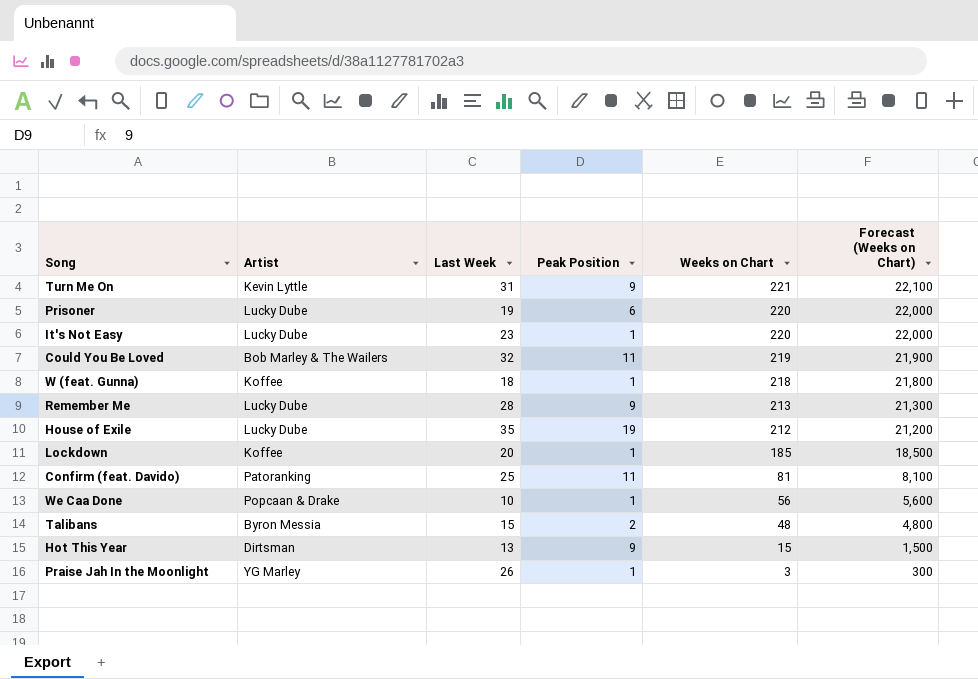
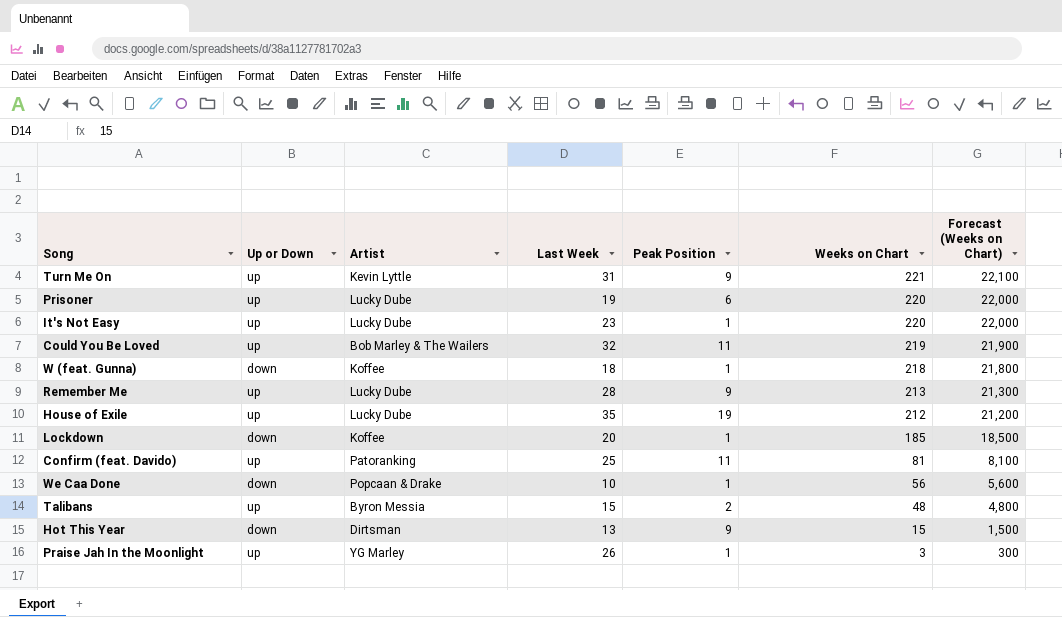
column Up or Down | position: none -> 2

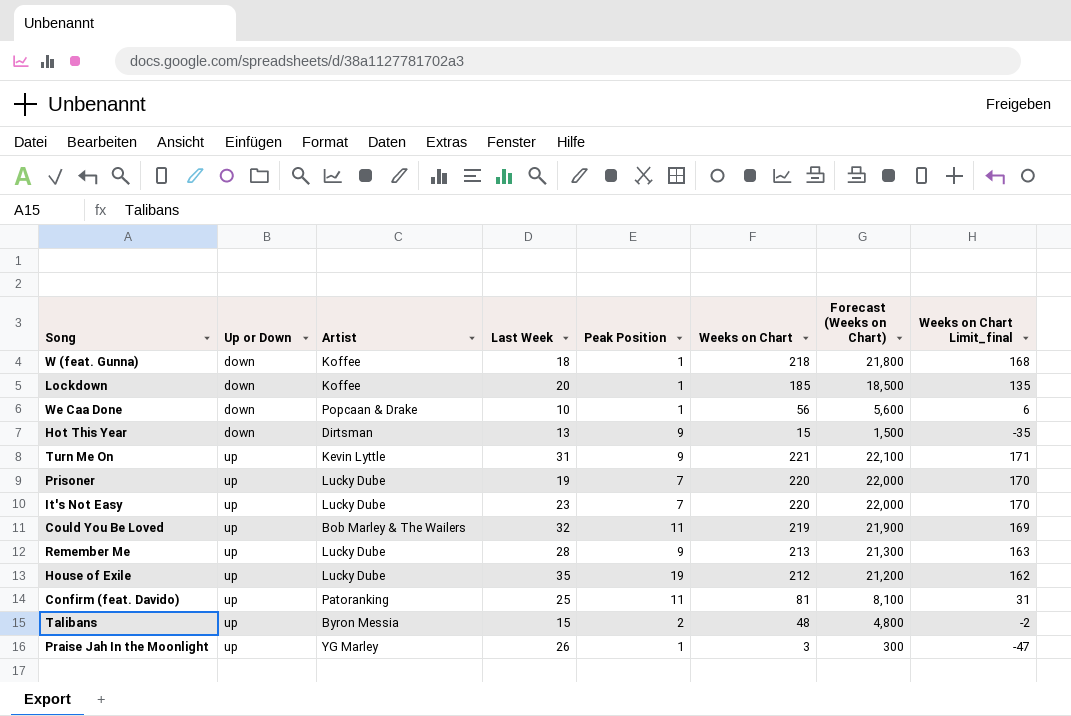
row order: Weeks on Chart descending -> Up or Down ascending
column Weeks on Chart Limit_final | formula: none -> [Weeks on Chart] - 50
Prisoner | Peak Position: 6 -> 7
It's Not Easy | Peak Position: 1 -> 7

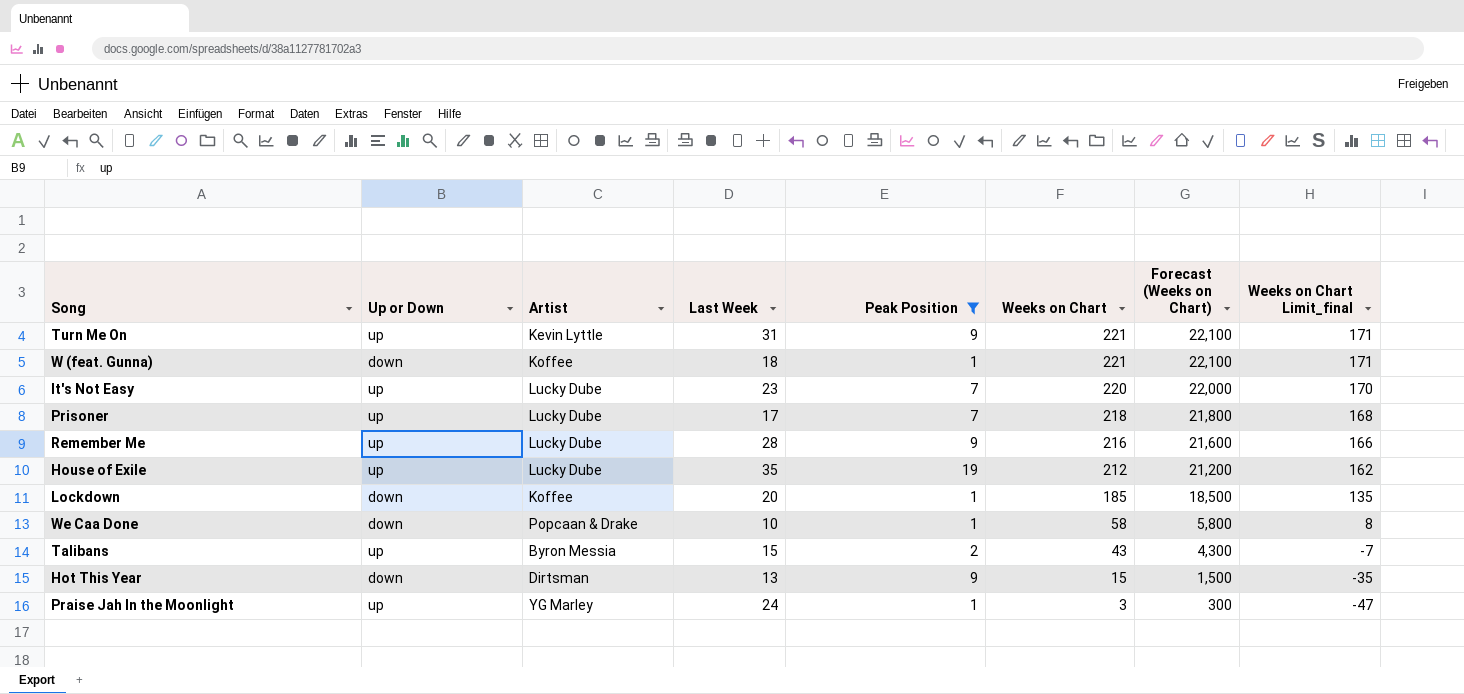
filter: none -> Peak Position != 11
row order: Up or Down ascending -> Weeks on Chart descending
W (feat. Gunna) | Weeks on Chart: 218 -> 221
W (feat. Gunna) | Forecast (Weeks on Chart): 21,800 -> 22,100
W (feat. Gunna) | Weeks on Chart Limit_final: 168 -> 171
Prisoner | Last Week: 19 -> 17
Prisoner | Weeks on Chart: 220 -> 218
Prisoner | Forecast (Weeks on Chart): 22,000 -> 21,800
Prisoner | Weeks on Chart Limit_final: 170 -> 168
Remember Me | Weeks on Chart: 213 -> 216
Remember Me | Forecast (Weeks on Chart): 21,300 -> 21,600
Remember Me | Weeks on Chart Limit_final: 163 -> 166
We Caa Done | Weeks on Chart: 56 -> 58
We Caa Done | Forecast (Weeks on Chart): 5,600 -> 5,800
We Caa Done | Weeks on Chart Limit_final: 6 -> 8
Talibans | Weeks on Chart: 48 -> 43
Talibans | Forecast (Weeks on Chart): 4,800 -> 4,300
Talibans | Weeks on Chart Limit_final: -2 -> -7
Praise Jah In the Moonlight | Last Week: 26 -> 24

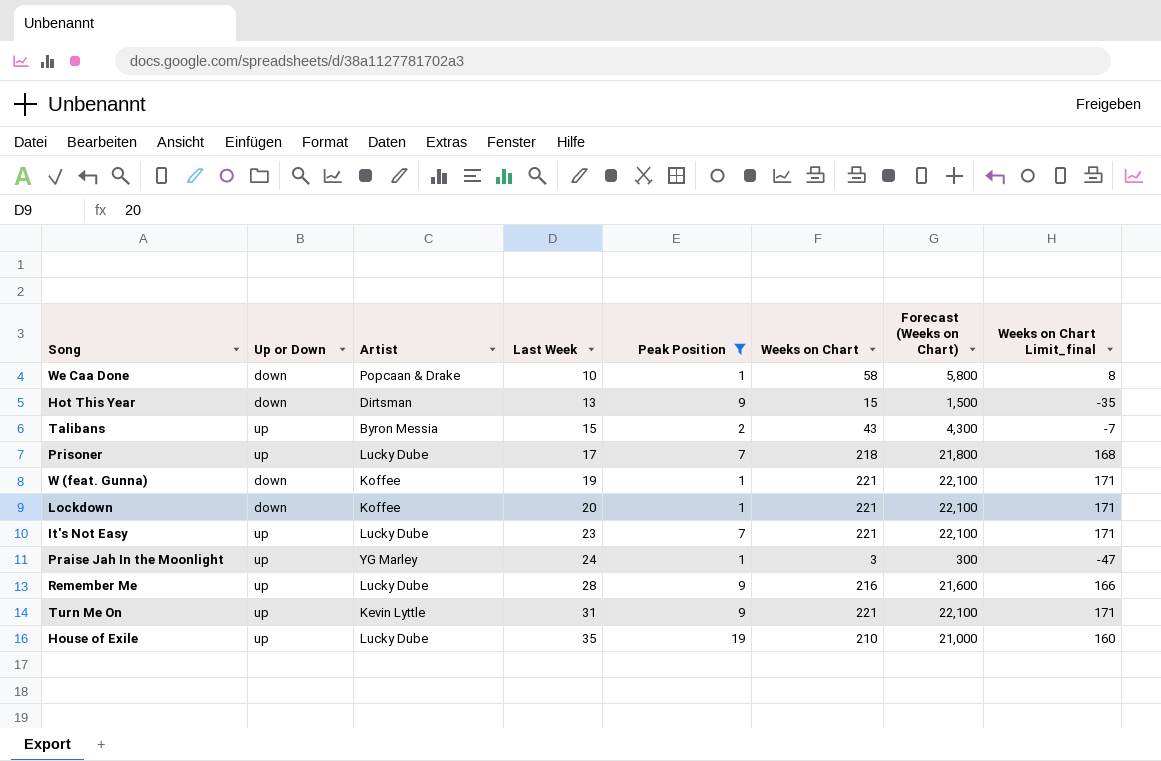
row order: Weeks on Chart descending -> Last Week ascending
W (feat. Gunna) | Last Week: 18 -> 19
Lockdown | Weeks on Chart: 185 -> 221
Lockdown | Forecast (Weeks on Chart): 18,500 -> 22,100
Lockdown | Weeks on Chart Limit_final: 135 -> 171
It's Not Easy | Weeks on Chart: 220 -> 221
It's Not Easy | Forecast (Weeks on Chart): 22,000 -> 22,100
It's Not Easy | Weeks on Chart Limit_final: 170 -> 171
House of Exile | Weeks on Chart: 212 -> 210
House of Exile | Forecast (Weeks on Chart): 21,200 -> 21,000
House of Exile | Weeks on Chart Limit_final: 162 -> 160

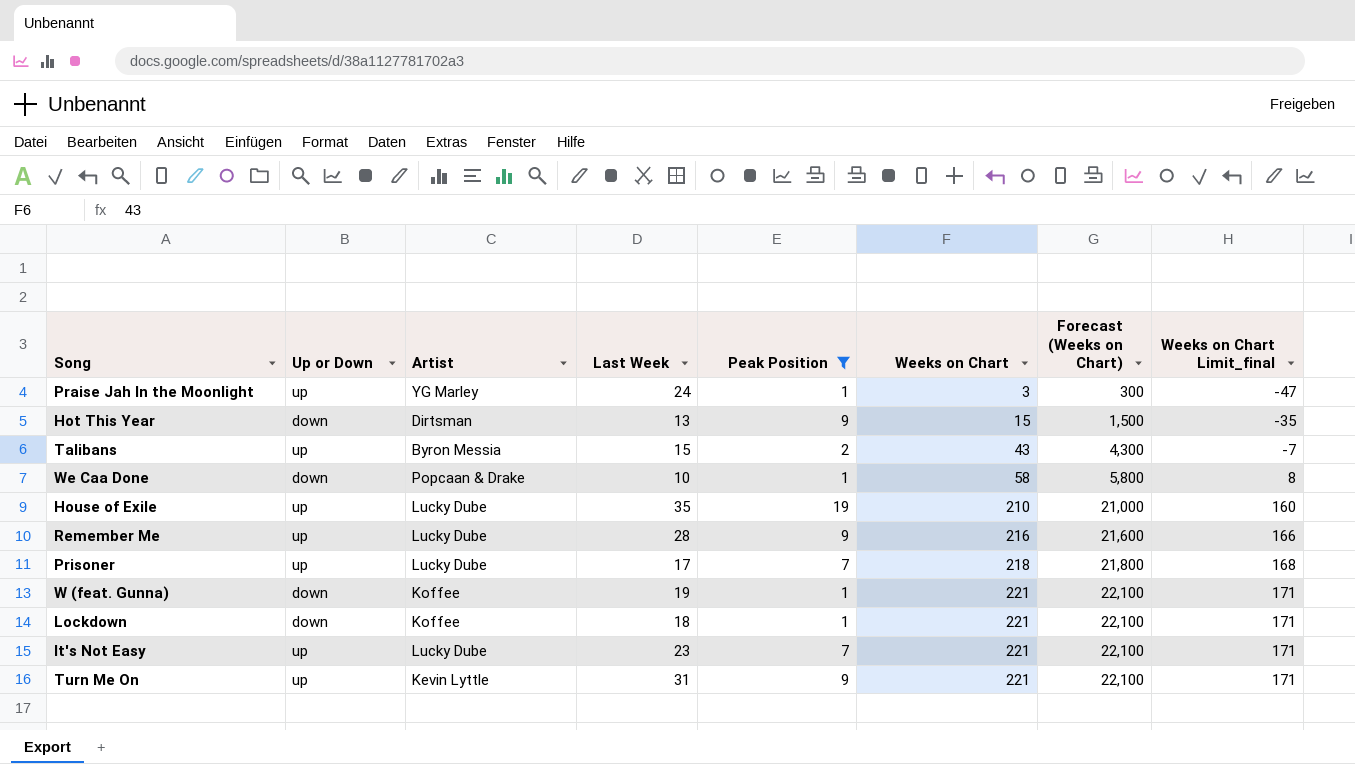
row order: Last Week ascending -> Weeks on Chart ascending
Lockdown | Last Week: 20 -> 18

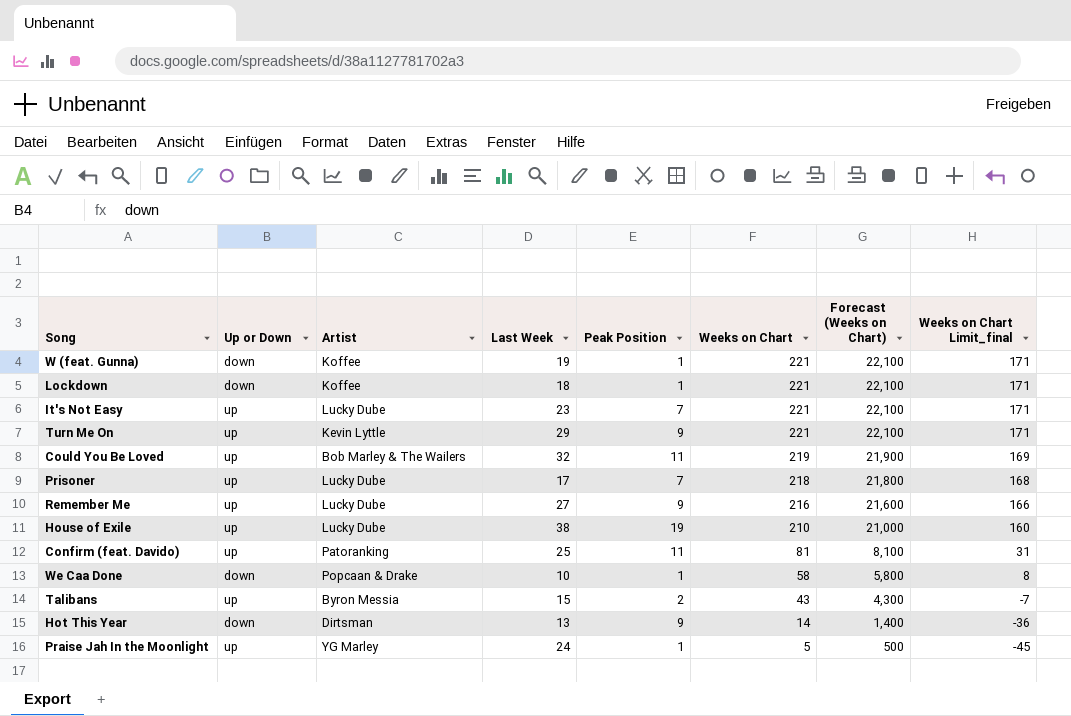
filter: Peak Position != 11 -> none
row order: Weeks on Chart ascending -> Weeks on Chart descending
Turn Me On | Last Week: 31 -> 29
Remember Me | Last Week: 28 -> 27
House of Exile | Last Week: 35 -> 38
Hot This Year | Weeks on Chart: 15 -> 14
Hot This Year | Forecast (Weeks on Chart): 1,500 -> 1,400
Hot This Year | Weeks on Chart Limit_final: -35 -> -36
Praise Jah In the Moonlight | Weeks on Chart: 3 -> 5
Praise Jah In the Moonlight | Forecast (Weeks on Chart): 300 -> 500
Praise Jah In the Moonlight | Weeks on Chart Limit_final: -47 -> -45

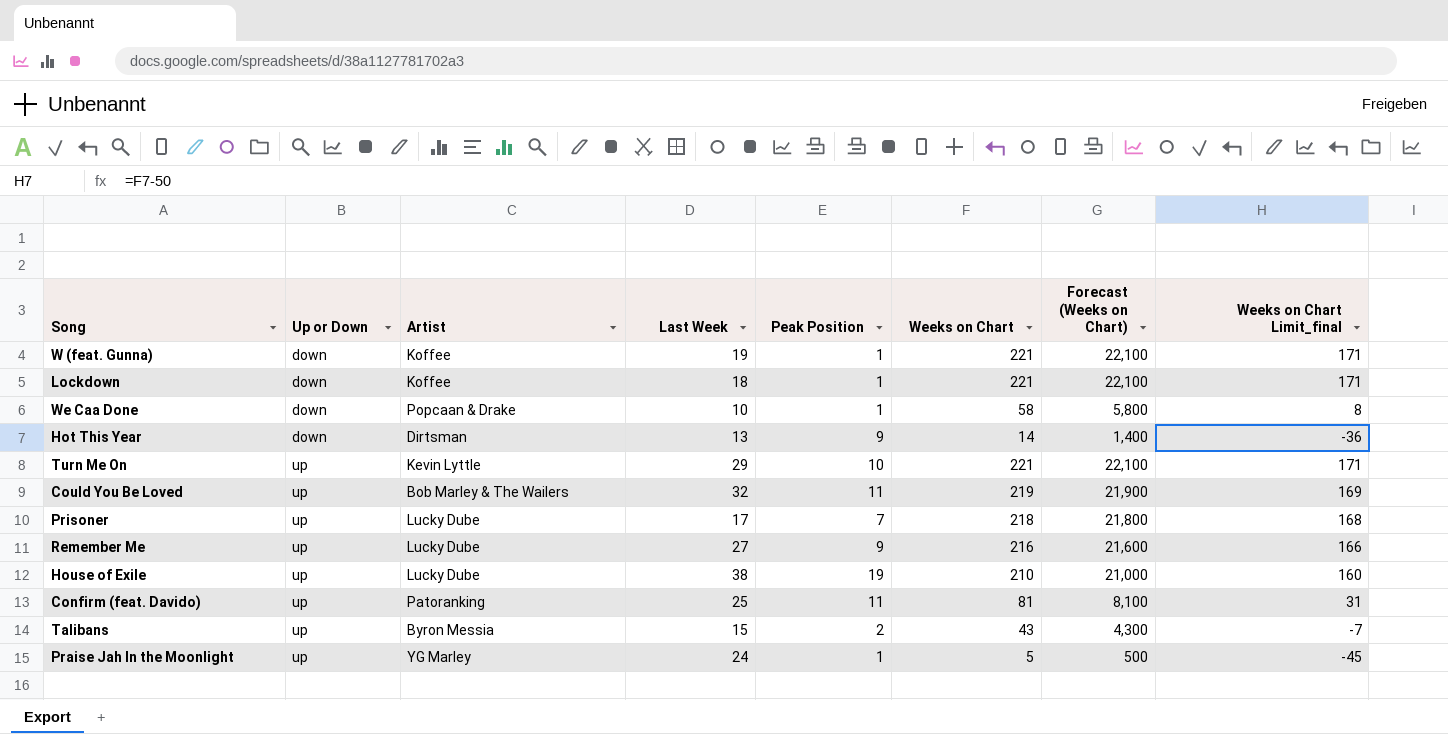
row order: Weeks on Chart descending -> Up or Down ascending
row It's Not Easy: up | Lucky Dube | 23 | 7 | 221 | 22,100 | 171 -> none
Turn Me On | Peak Position: 9 -> 10

